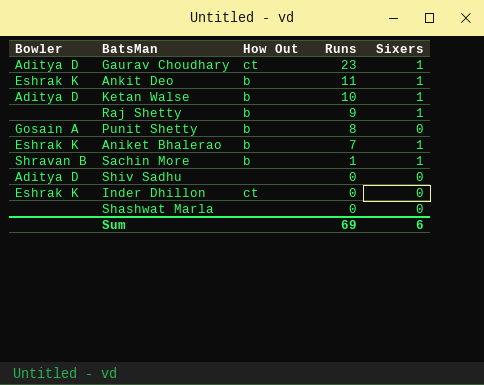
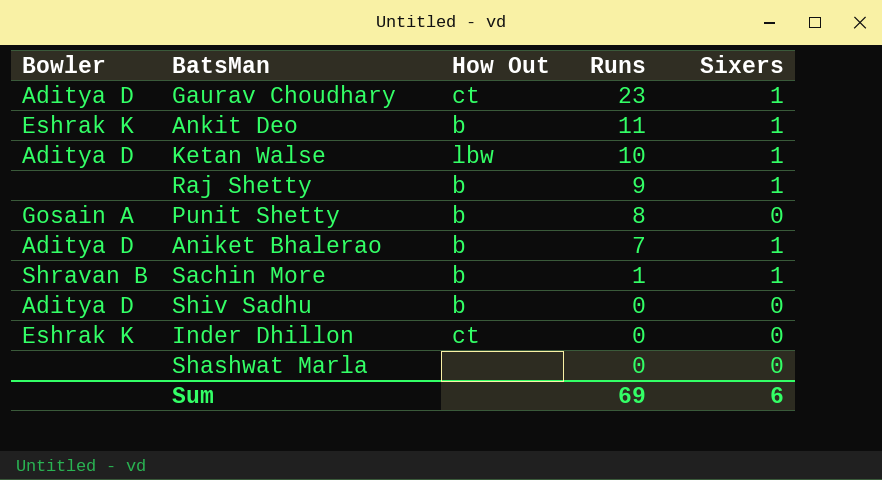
Ketan Walse | How Out: b -> lbw
Aniket Bhalerao | Bowler: Eshrak K -> Aditya D
Shiv Sadhu | How Out: none -> b

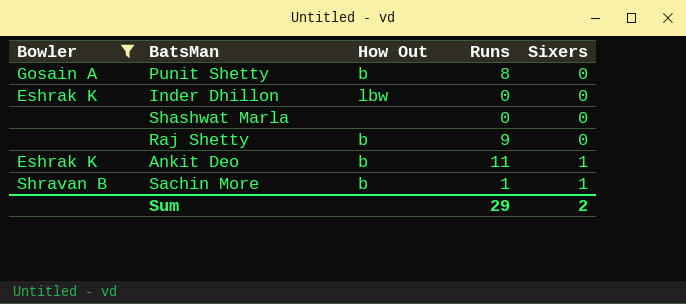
filter: none -> Bowler != Aditya D
row order: Runs descending -> Sixers ascending
Inder Dhillon | How Out: ct -> lbw
Raj Shetty | Sixers: 1 -> 0
Sum | Runs: 69 -> 29
Sum | Sixers: 6 -> 2

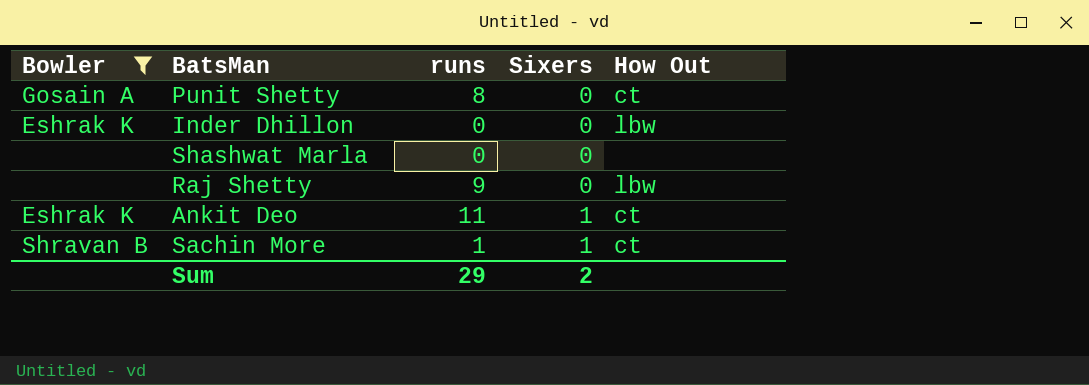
column name: Runs -> runs
column How Out | position: 3 -> 5
Punit Shetty | How Out: b -> ct
Raj Shetty | How Out: b -> lbw
Ankit Deo | How Out: b -> ct
Sachin More | How Out: b -> ct

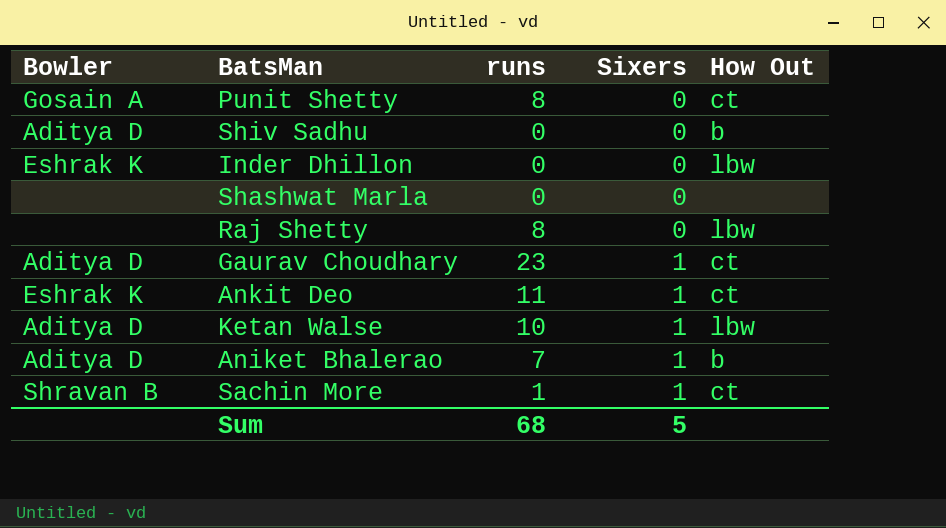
filter: Bowler != Aditya D -> none
Raj Shetty | runs: 9 -> 8
Sum | runs: 29 -> 68
Sum | Sixers: 2 -> 5

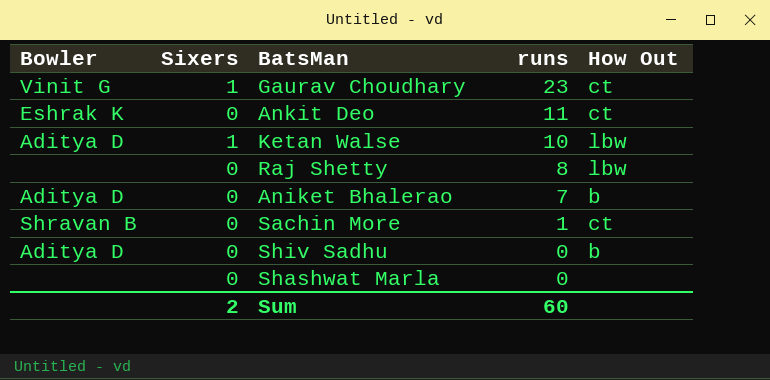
row order: Sixers ascending -> runs descending
column Sixers | position: 4 -> 2
row Punit Shetty: Gosain A | 8 | 0 | ct -> none
row Inder Dhillon: Eshrak K | 0 | 0 | lbw -> none
Gaurav Choudhary | Bowler: Aditya D -> Vinit G
Ankit Deo | Sixers: 1 -> 0
Aniket Bhalerao | Sixers: 1 -> 0
Sachin More | Sixers: 1 -> 0
Sum | Sixers: 5 -> 2
Sum | runs: 68 -> 60

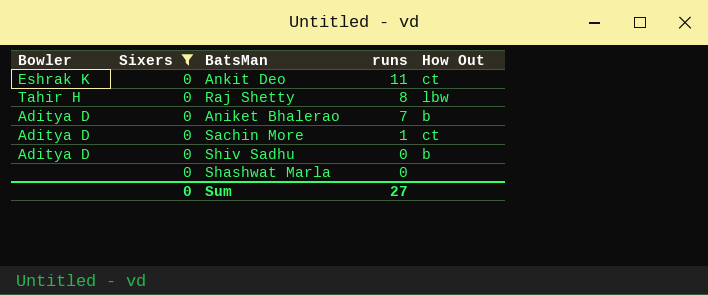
filter: none -> Sixers = 0
Raj Shetty | Bowler: none -> Tahir H
Sachin More | Bowler: Shravan B -> Aditya D
Sum | Sixers: 2 -> 0
Sum | runs: 60 -> 27

